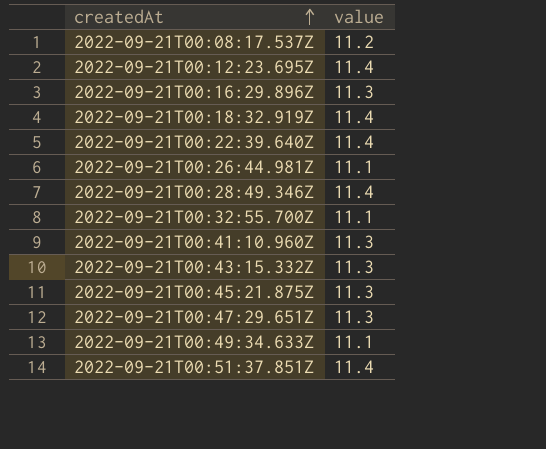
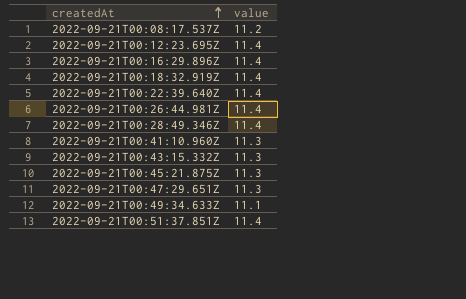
row 2022-09-21T00:32:55.700Z: 11.1 -> none
2022-09-21T00:16:29.896Z | value: 11.3 -> 11.4
2022-09-21T00:26:44.981Z | value: 11.1 -> 11.4

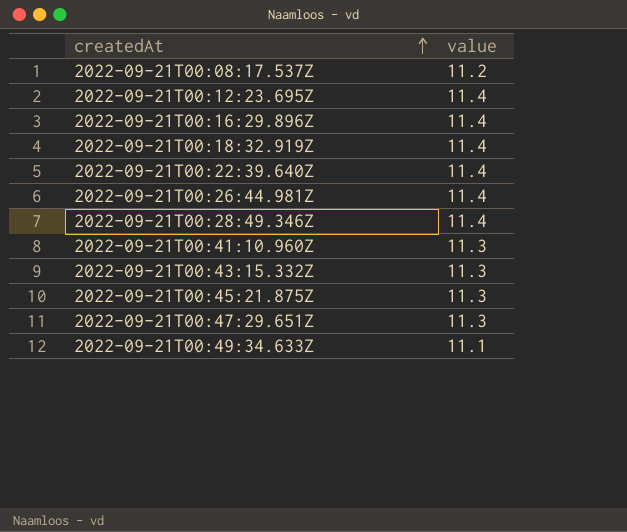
row 2022-09-21T00:51:37.851Z: 11.4 -> none

